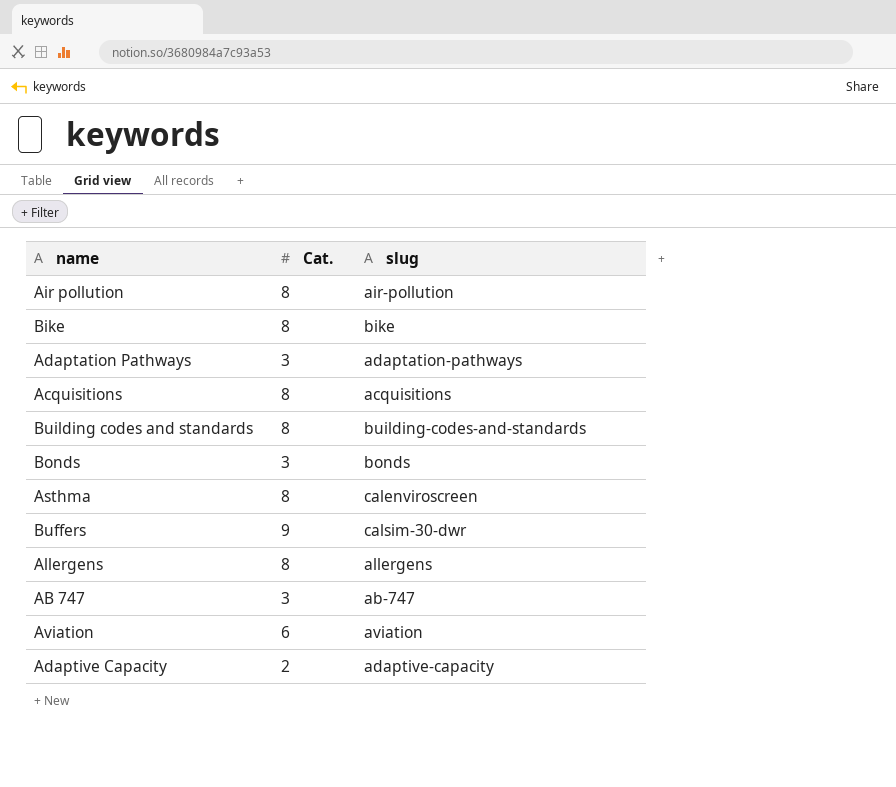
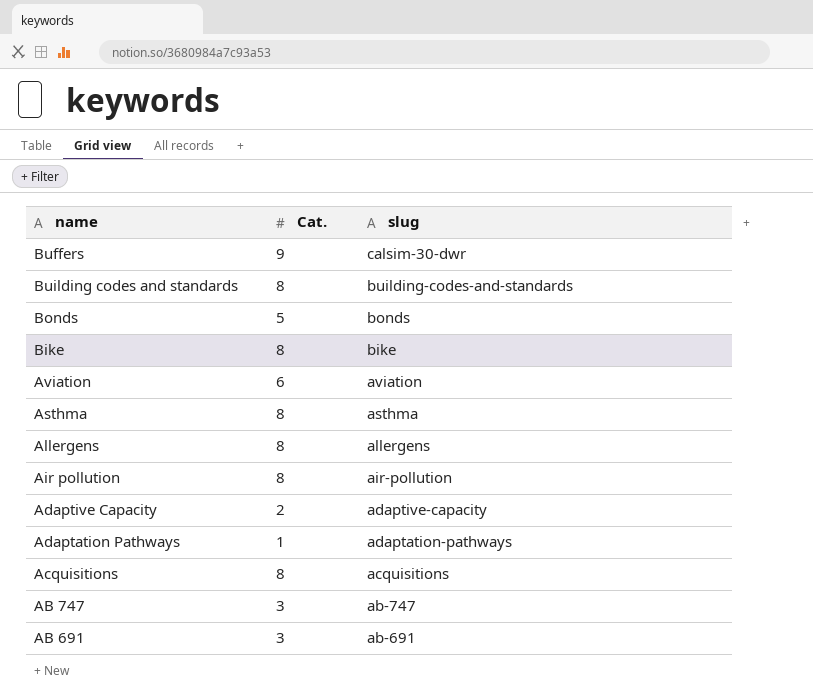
row order: none -> slug descending
Bonds | Cat.: 3 -> 5
Asthma | slug: calenviroscreen -> asthma
Adaptation Pathways | Cat.: 3 -> 1
row AB 691: none -> 3 | ab-691

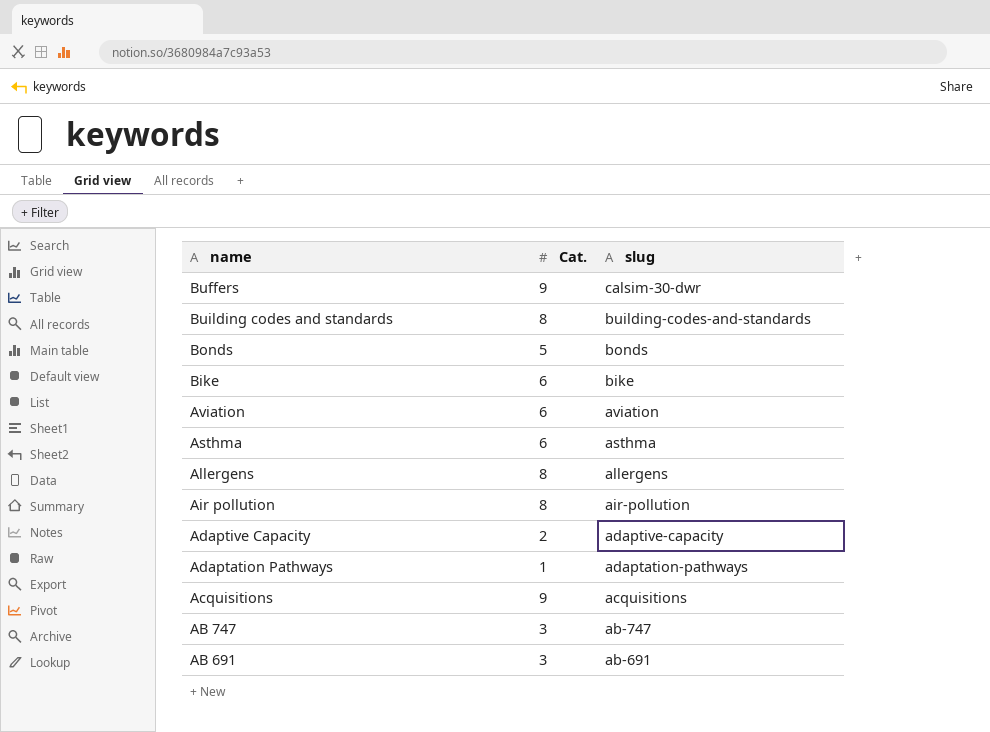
Bike | Cat.: 8 -> 6
Asthma | Cat.: 8 -> 6
Acquisitions | Cat.: 8 -> 9

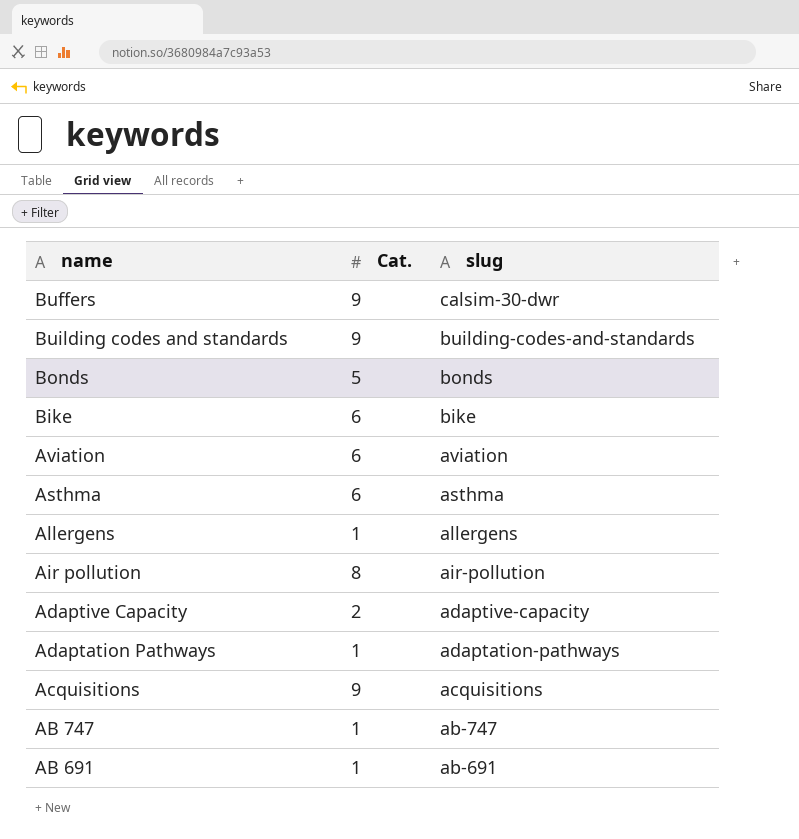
Building codes and standards | Cat.: 8 -> 9
Allergens | Cat.: 8 -> 1
AB 747 | Cat.: 3 -> 1
AB 691 | Cat.: 3 -> 1

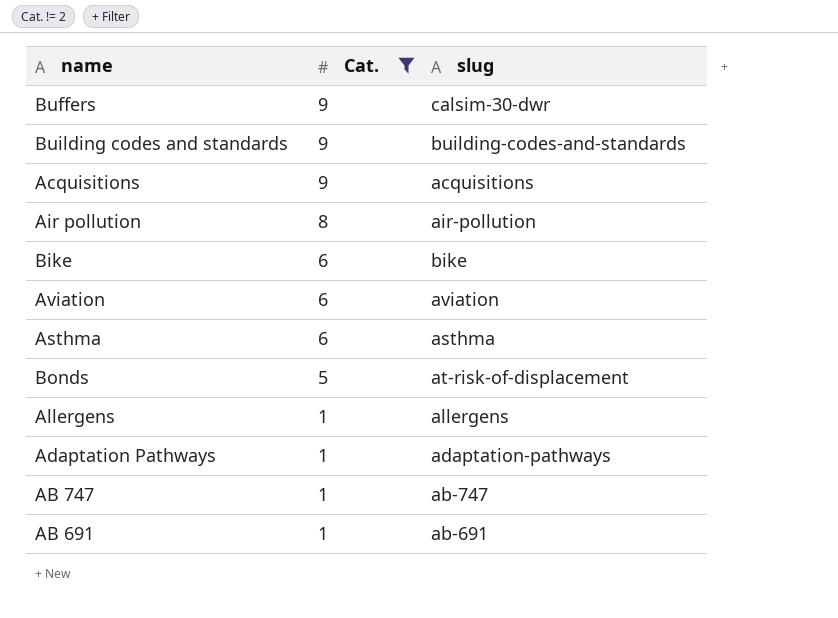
filter: none -> Cat. != 2
row order: slug descending -> Cat. descending
Bonds | slug: bonds -> at-risk-of-displacement

